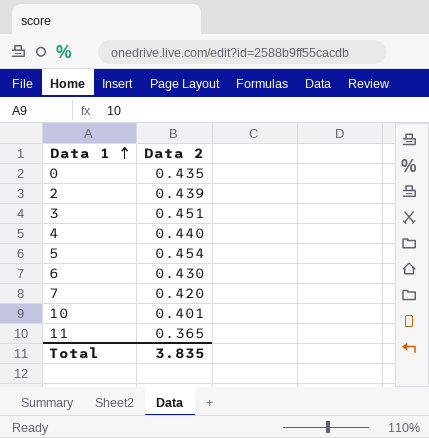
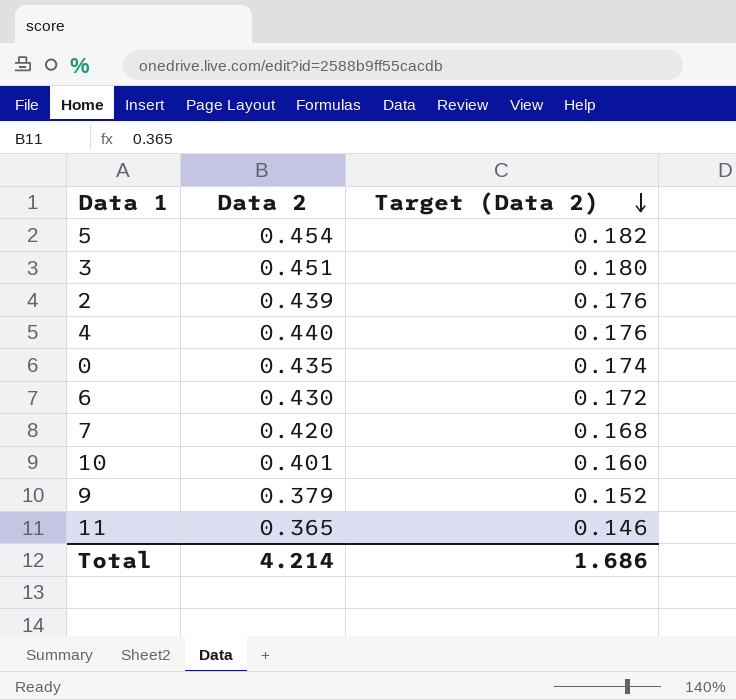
row order: Data 1 ascending -> Target (Data 2) descending
column Target (Data 2) | formula: none -> [Data 2] * 0.4
row 9: none -> 0.379 | 0.152
Total | Data 2: 3.835 -> 4.214

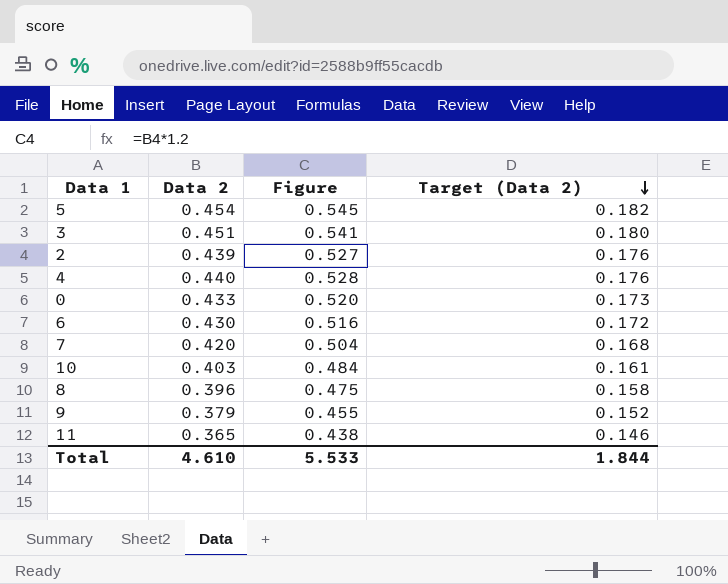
column Figure | formula: none -> [Data 2] * 1.2
0 | Data 2: 0.435 -> 0.433
0 | Target (Data 2): 0.174 -> 0.173
10 | Data 2: 0.401 -> 0.403
10 | Target (Data 2): 0.160 -> 0.161
row 8: none -> 0.396 | 0.475 | 0.158
Total | Data 2: 4.214 -> 4.610
Total | Target (Data 2): 1.686 -> 1.844

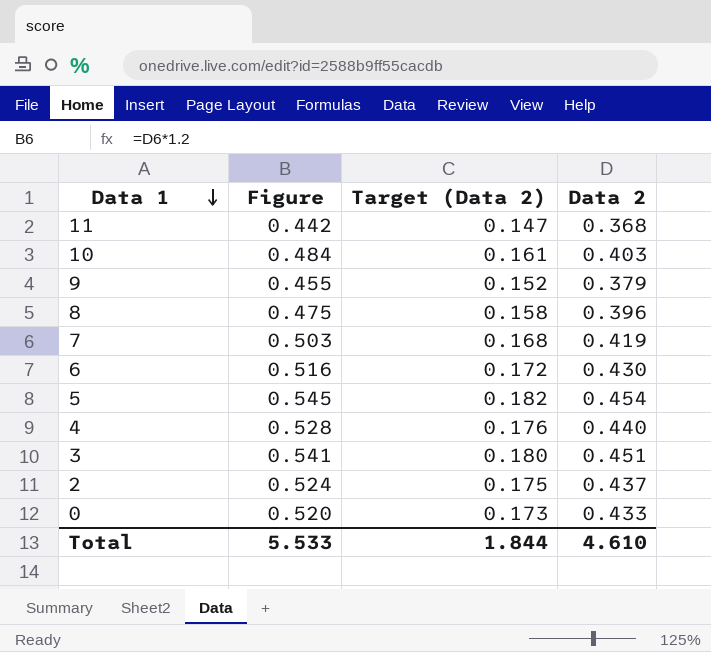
row order: Target (Data 2) descending -> Data 1 descending
column Data 2 | position: 2 -> 4
11 | Figure: 0.438 -> 0.442
11 | Target (Data 2): 0.146 -> 0.147
11 | Data 2: 0.365 -> 0.368
7 | Figure: 0.504 -> 0.503
7 | Data 2: 0.420 -> 0.419
2 | Figure: 0.527 -> 0.524
2 | Target (Data 2): 0.176 -> 0.175
2 | Data 2: 0.439 -> 0.437

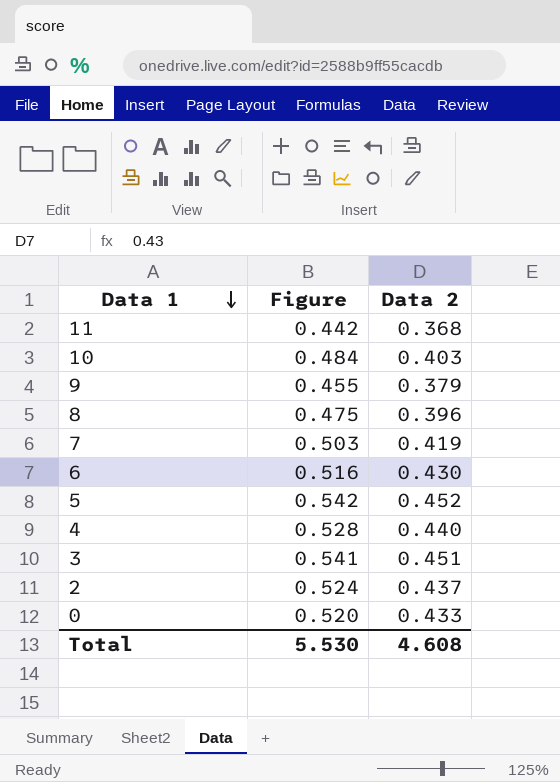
column Target (Data 2) | formula: [Data 2] * 0.4 -> none
5 | Figure: 0.545 -> 0.542
5 | Data 2: 0.454 -> 0.452
Total | Figure: 5.533 -> 5.530
Total | Data 2: 4.610 -> 4.608

